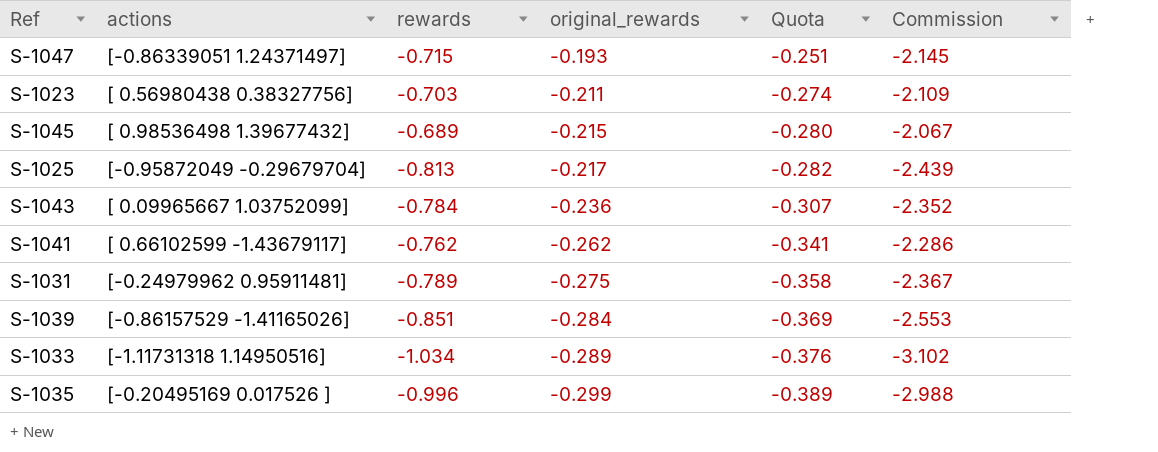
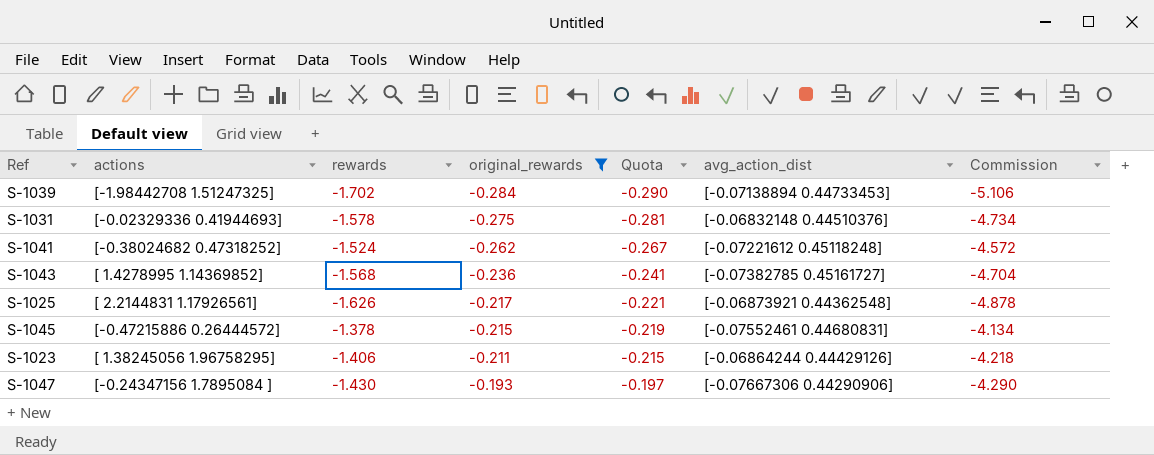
filter: none -> original_rewards >= -0.284
row order: original_rewards descending -> original_rewards ascending
column Quota | formula: [original_rewards] * 1.3 -> [original_rewards] * 1.02
column avg_action_dist | position: none -> 6
S-1039 | actions: [-0.86157529 -1.41165026] -> [-1.98442708 1.51247325]
S-1039 | rewards: -0.851 -> -1.702
S-1039 | Commission: -2.553 -> -5.106
S-1031 | actions: [-0.24979962 0.95911481] -> [-0.02329336 0.41944693]
S-1031 | rewards: -0.789 -> -1.578
S-1031 | Commission: -2.367 -> -4.734
S-1041 | actions: [ 0.66102599 -1.43679117] -> [-0.38024682 0.47318252]
S-1041 | rewards: -0.762 -> -1.524
S-1041 | Commission: -2.286 -> -4.572
S-1043 | actions: [ 0.09965667 1.03752099] -> [ 1.4278995 1.14369852]
S-1043 | rewards: -0.784 -> -1.568
S-1043 | Commission: -2.352 -> -4.704
S-1025 | actions: [-0.95872049 -0.29679704] -> [ 2.2144831 1.17926561]
S-1025 | rewards: -0.813 -> -1.626
S-1025 | Commission: -2.439 -> -4.878
S-1045 | actions: [ 0.98536498 1.39677432] -> [-0.47215886 0.26444572]
S-1045 | rewards: -0.689 -> -1.378
S-1045 | Commission: -2.067 -> -4.134
S-1023 | actions: [ 0.56980438 0.38327756] -> [ 1.38245056 1.96758295]
S-1023 | rewards: -0.703 -> -1.406
S-1023 | Commission: -2.109 -> -4.218
S-1047 | actions: [-0.86339051 1.24371497] -> [-0.24347156 1.7895084 ]
S-1047 | rewards: -0.715 -> -1.430
S-1047 | Commission: -2.145 -> -4.290

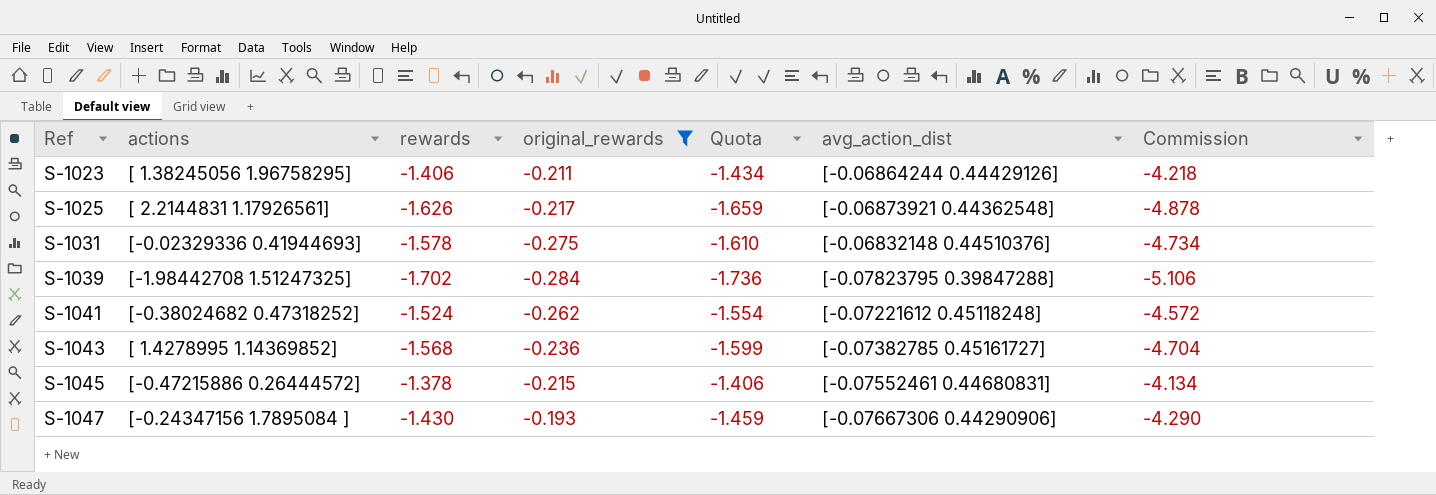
row order: original_rewards ascending -> Ref ascending
column Quota | formula: [original_rewards] * 1.02 -> [rewards] * 1.02
S-1039 | avg_action_dist: [-0.07138894 0.44733453] -> [-0.07823795 0.39847288]

